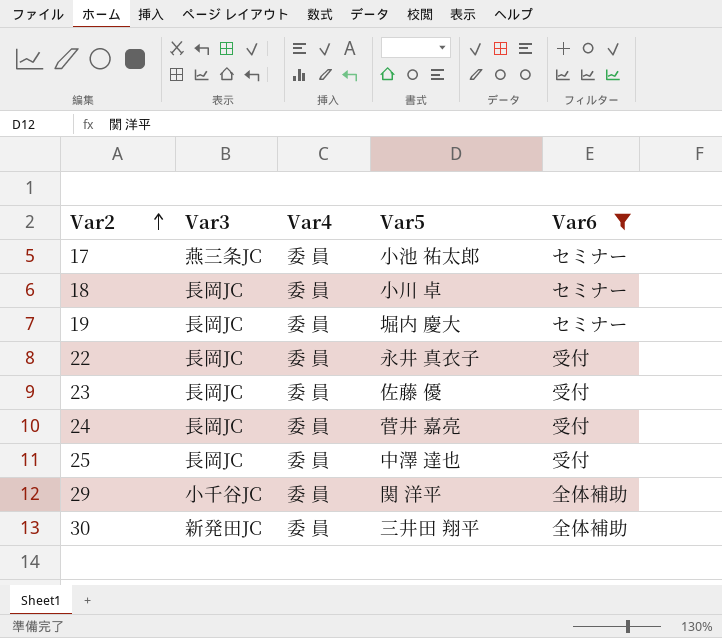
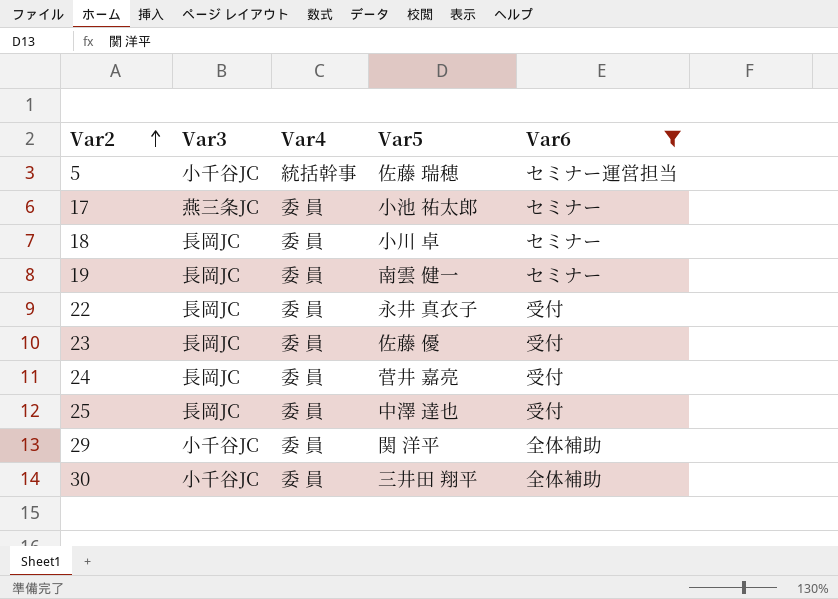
row 5: none -> 小千谷JC | 統括幹事 | 佐藤 瑞穂 | セミナー運営担当
19 | Var5: 堀内 慶大 -> 南雲 健一
30 | Var3: 新発田JC -> 小千谷JC

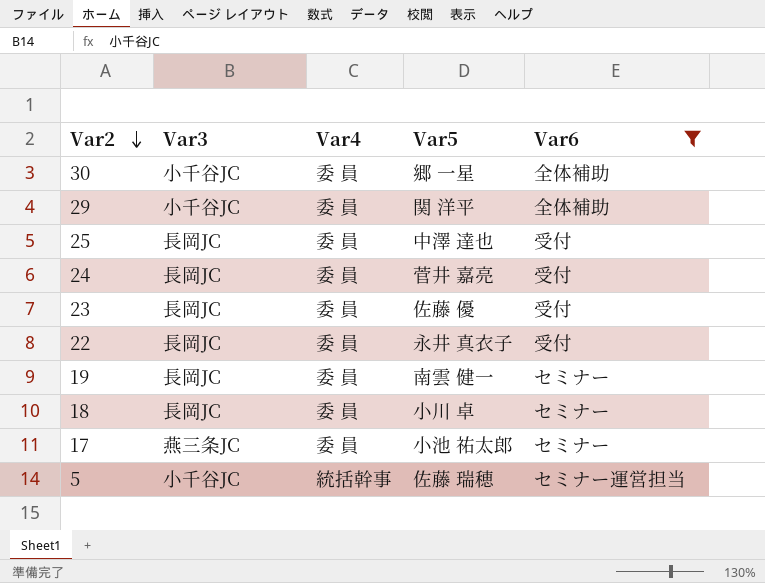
row order: Var2 ascending -> Var2 descending
30 | Var5: 三井田 翔平 -> 郷 一星

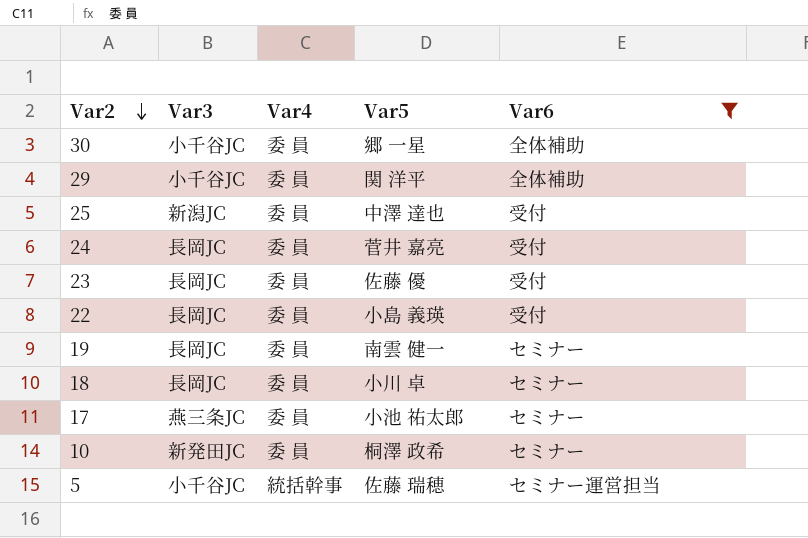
25 | Var3: 長岡JC -> 新潟JC
22 | Var5: 永井 真衣子 -> 小島 義瑛
row 10: none -> 新発田JC | 委 員 | 桐澤 政希 | セミナー

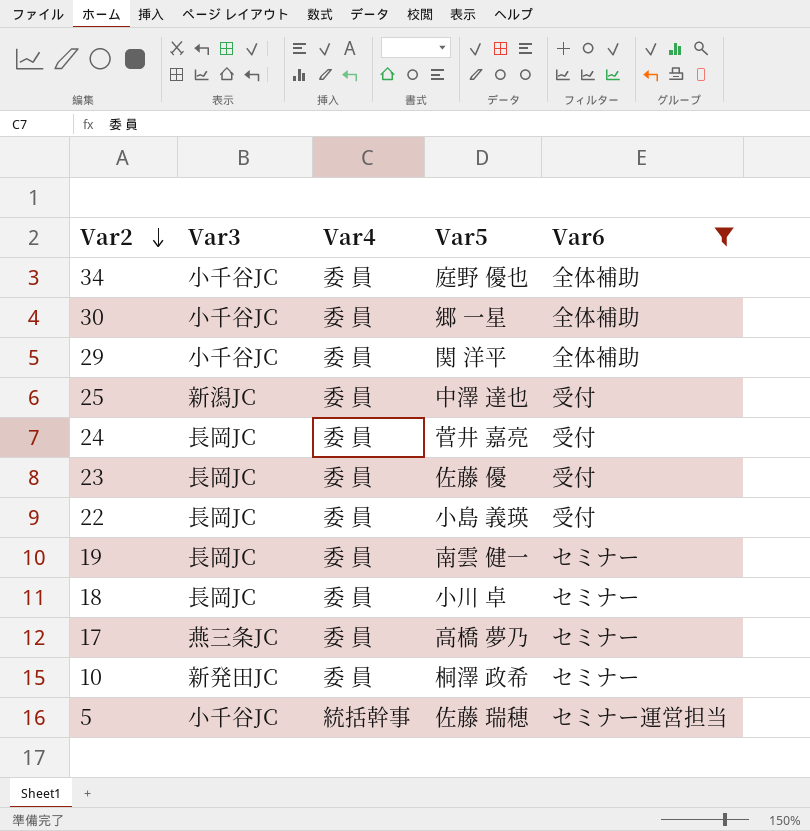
row 34: none -> 小千谷JC | 委 員 | 庭野 優也 | 全体補助
17 | Var5: 小池 祐太郎 -> 高橋 夢乃

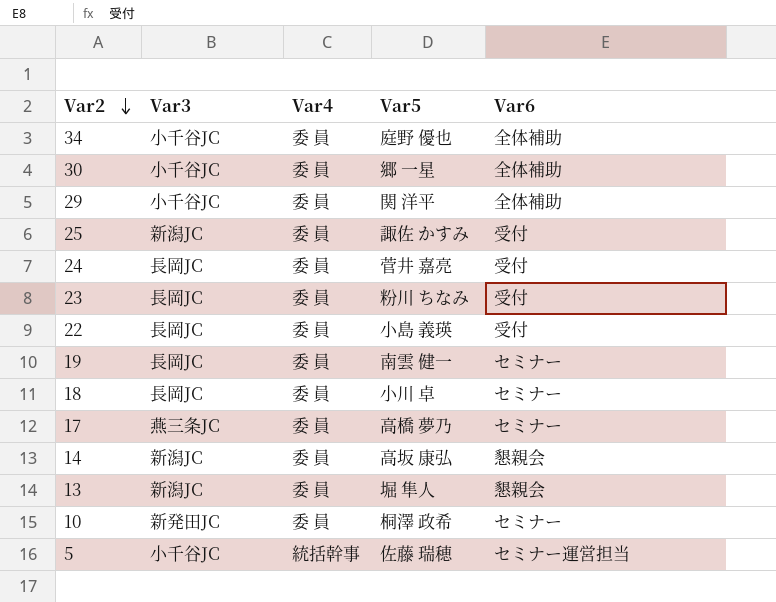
filter: Var6 != 懇親会 -> none
25 | Var5: 中澤 達也 -> 諏佐 かすみ
23 | Var5: 佐藤 優 -> 粉川 ちなみ

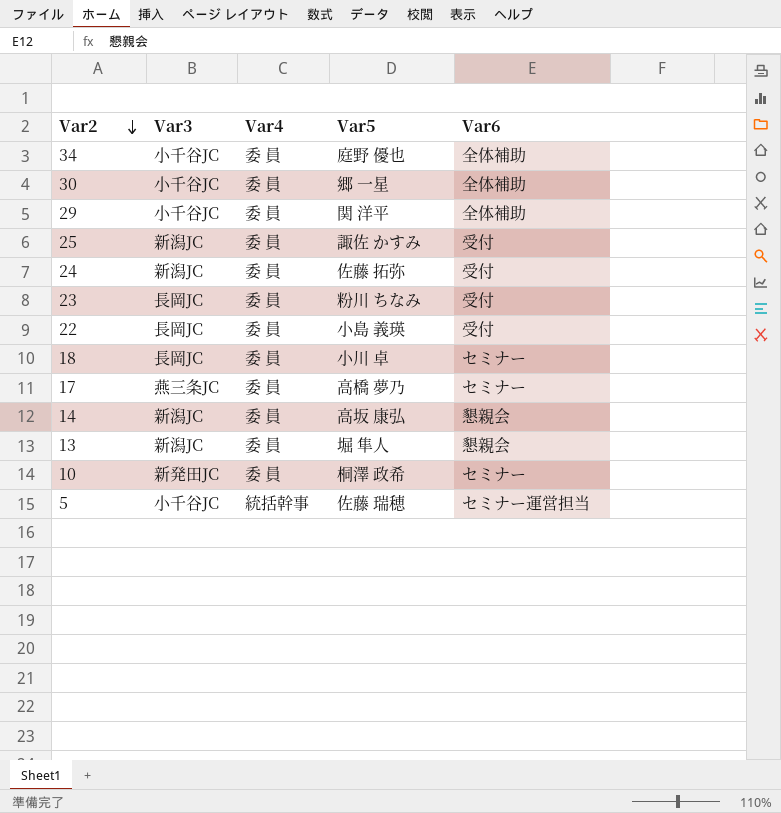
row 19: 長岡JC | 委 員 | 南雲 健一 | セミナー -> none
24 | Var3: 長岡JC -> 新潟JC
24 | Var5: 菅井 嘉亮 -> 佐藤 拓弥

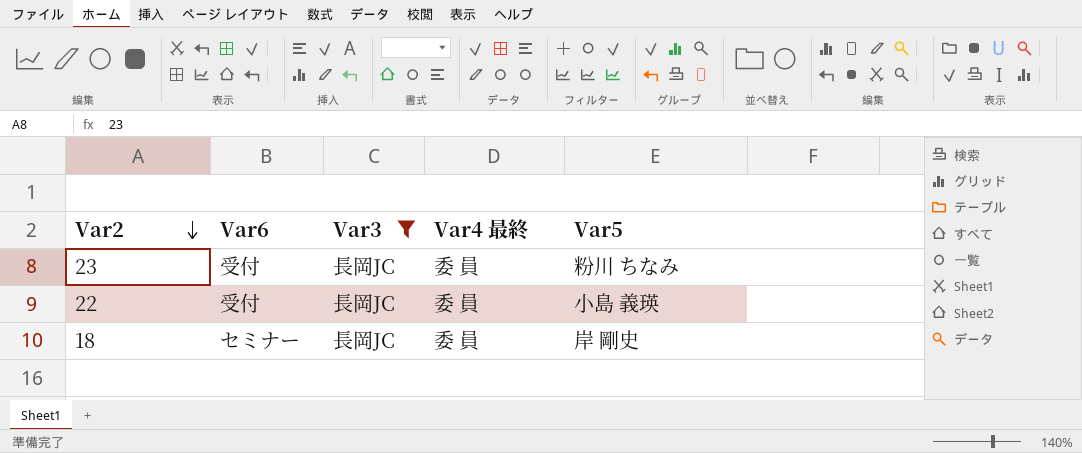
filter: none -> Var3 = 長岡JC
column Var6 | position: 5 -> 2
column name: Var4 -> Var4 最終
18 | Var5: 小川 卓 -> 岸 剛史

